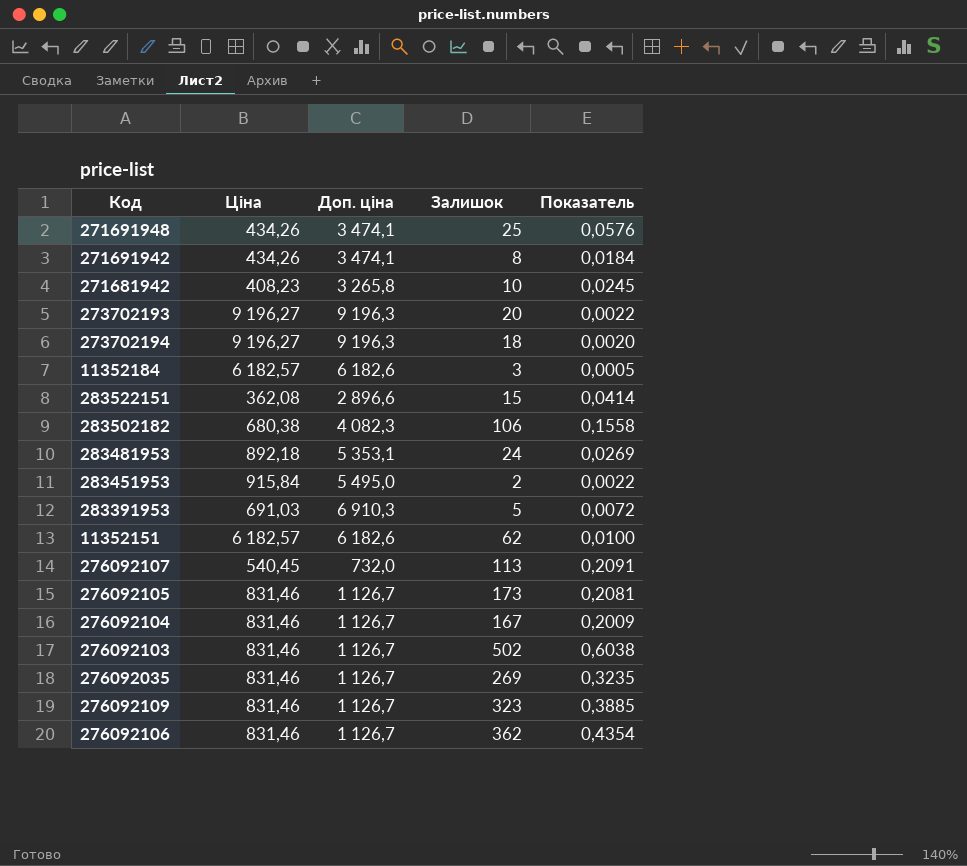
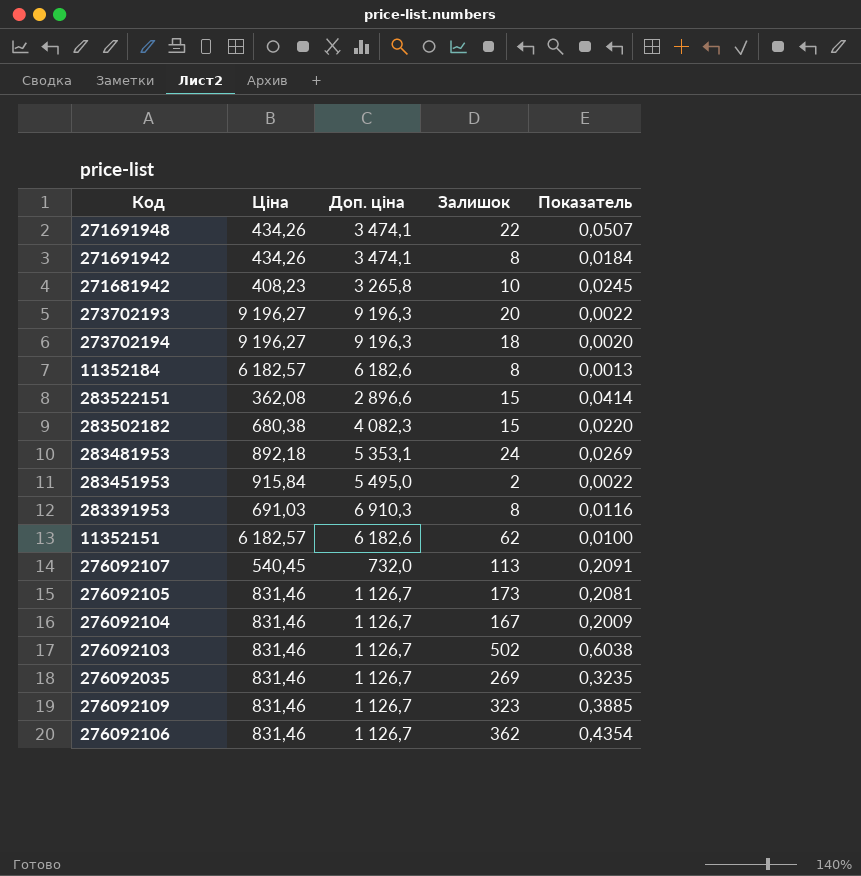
271691948 | Залишок: 25 -> 22
271691948 | Показатель: 0,0576 -> 0,0507
11352184 | Залишок: 3 -> 8
11352184 | Показатель: 0,0005 -> 0,0013
283502182 | Залишок: 106 -> 15
283502182 | Показатель: 0,1558 -> 0,0220
283391953 | Залишок: 5 -> 8
283391953 | Показатель: 0,0072 -> 0,0116

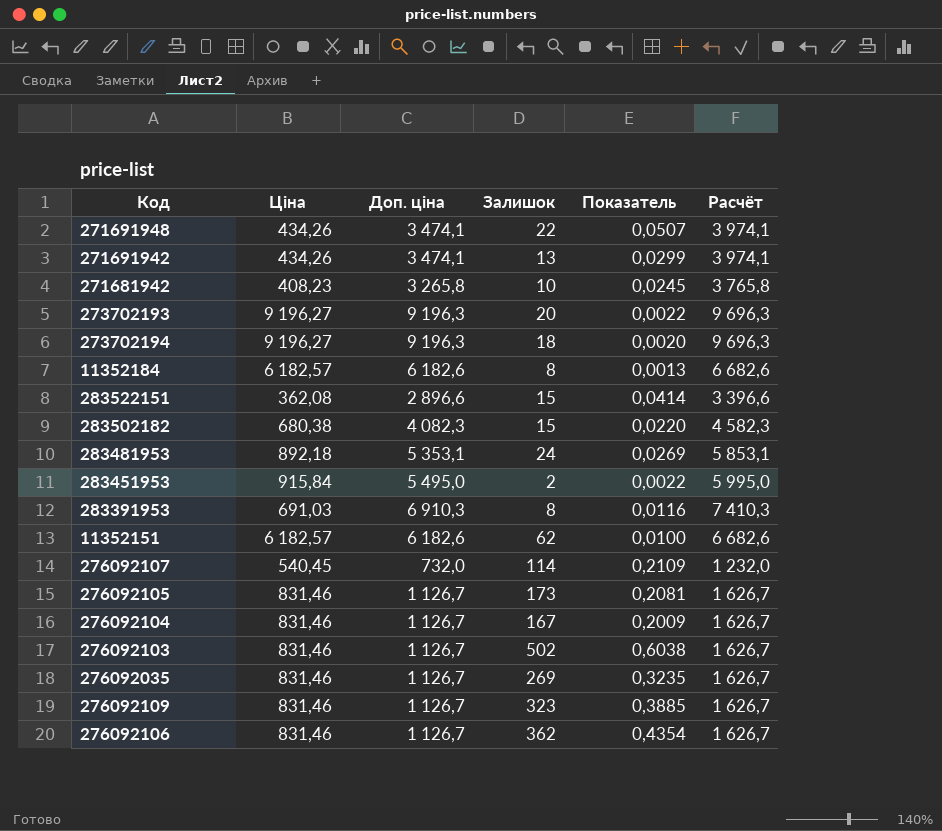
column Расчёт | formula: none -> [Доп. ціна] + 500
271691942 | Залишок: 8 -> 13
271691942 | Показатель: 0,0184 -> 0,0299
276092107 | Залишок: 113 -> 114
276092107 | Показатель: 0,2091 -> 0,2109

